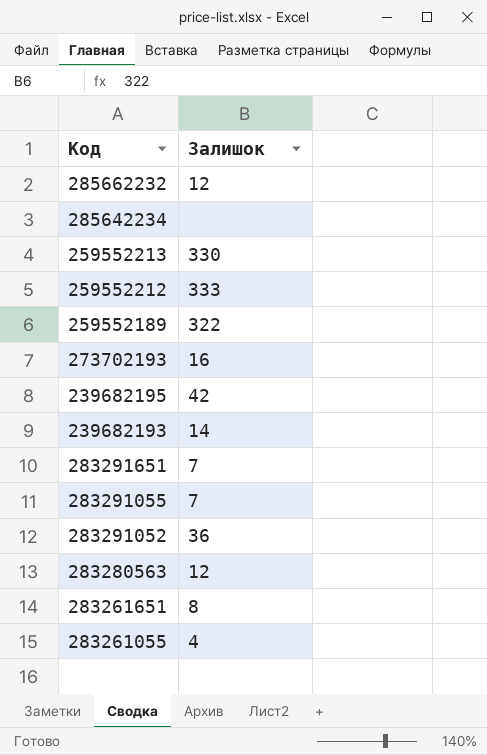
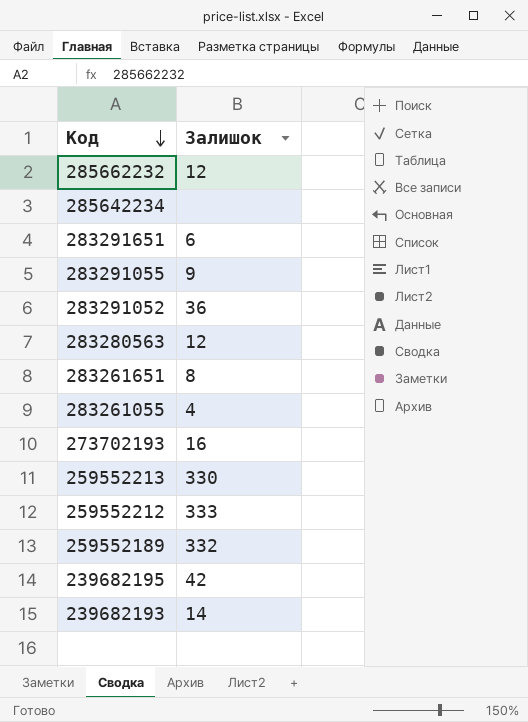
row order: none -> Код descending
283291651 | Залишок: 7 -> 6
283291055 | Залишок: 7 -> 9
259552189 | Залишок: 322 -> 332

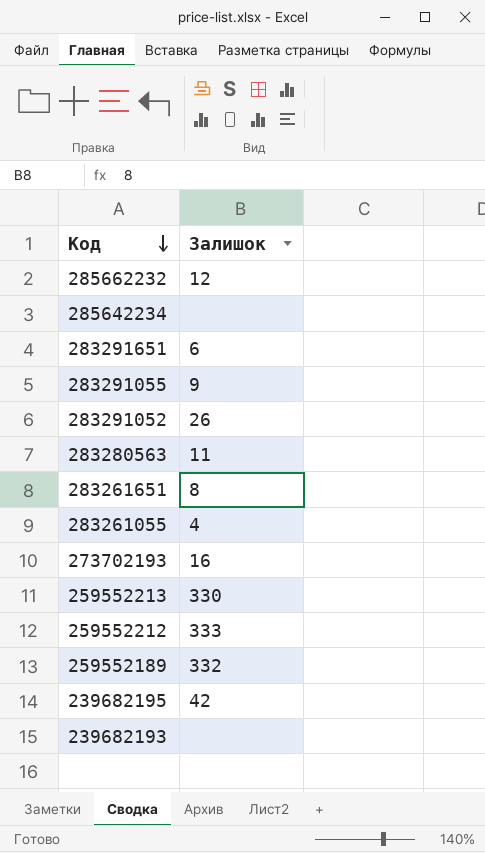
283291052 | Залишок: 36 -> 26
283280563 | Залишок: 12 -> 11
239682193 | Залишок: 14 -> none

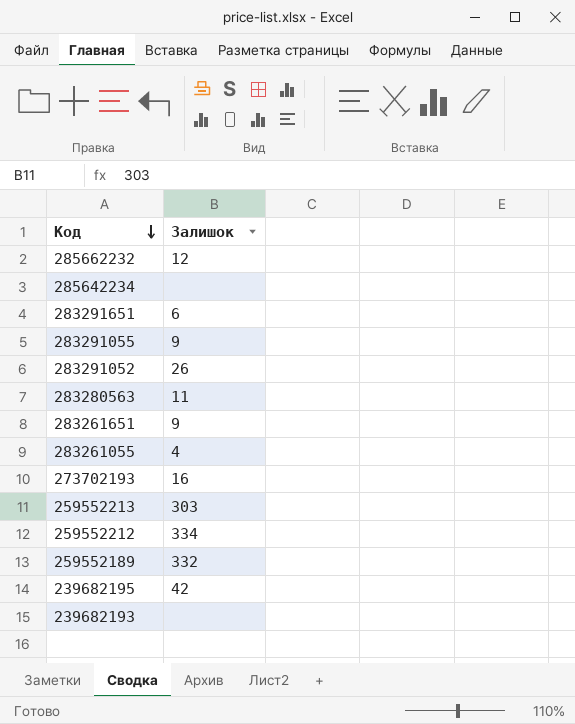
283261651 | Залишок: 8 -> 9
259552213 | Залишок: 330 -> 303
259552212 | Залишок: 333 -> 334

